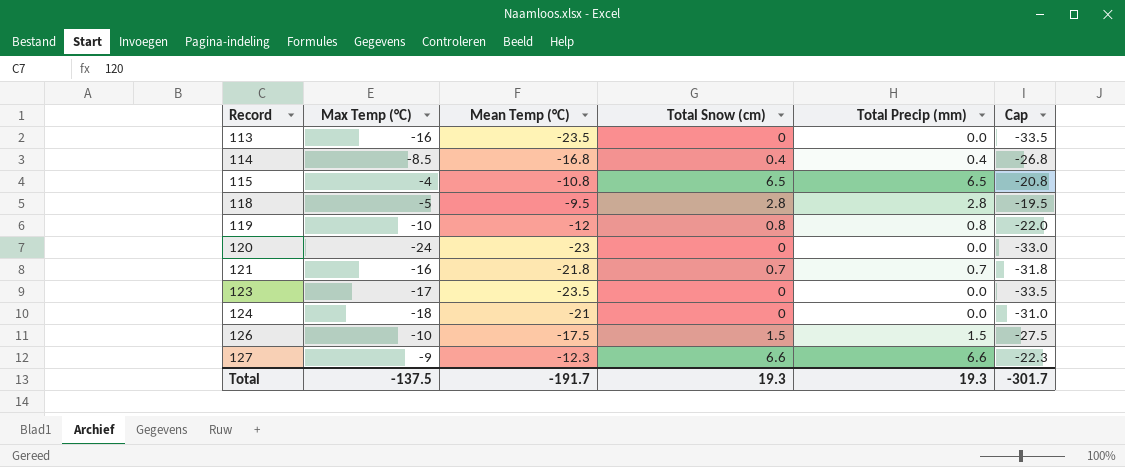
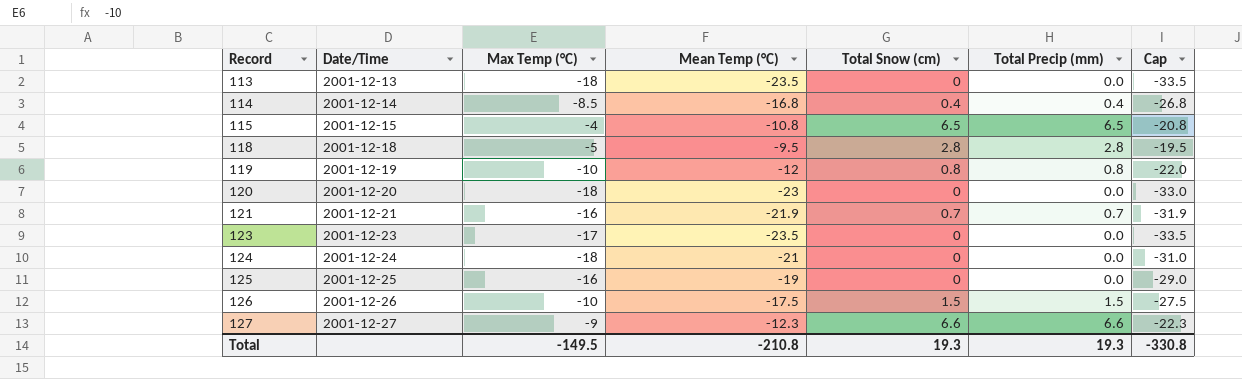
column Date/Time | position: none -> 2
113 | Max Temp (°C): -16 -> -18
120 | Max Temp (°C): -24 -> -18
121 | Mean Temp (°C): -21.8 -> -21.9
121 | Cap: -31.8 -> -31.9
row 125: none -> 2001-12-25 | -16 | -19 | 0 | 0.0 | -29.0
Total | Max Temp (°C): -137.5 -> -149.5
Total | Mean Temp (°C): -191.7 -> -210.8
Total | Cap: -301.7 -> -330.8

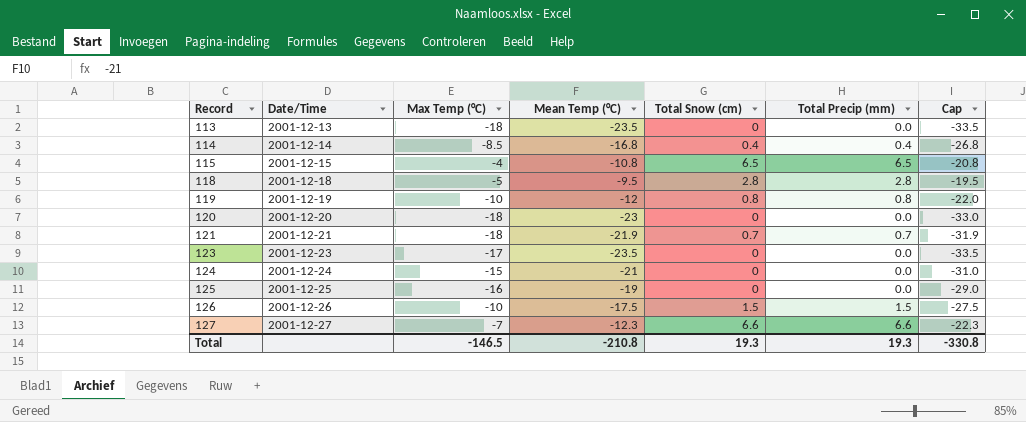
121 | Max Temp (°C): -16 -> -18
124 | Max Temp (°C): -18 -> -15
127 | Max Temp (°C): -9 -> -7
Total | Max Temp (°C): -149.5 -> -146.5

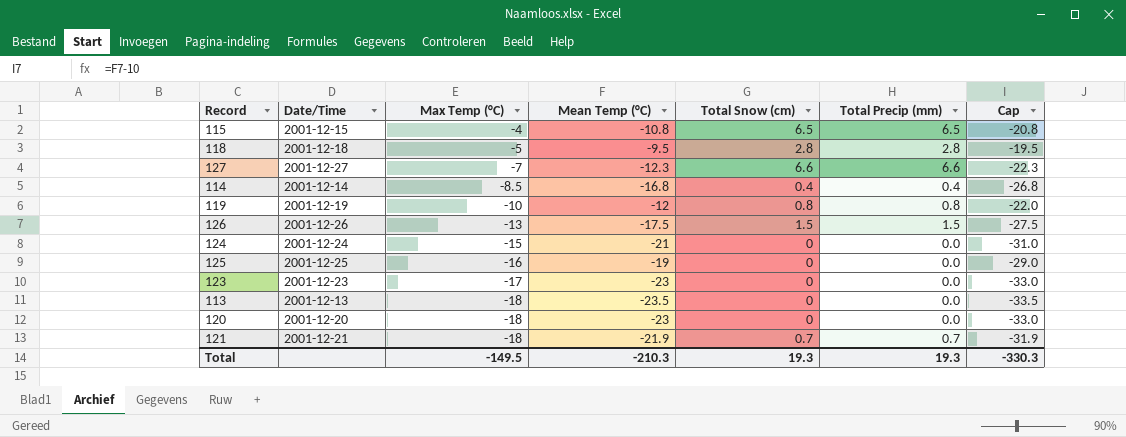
row order: Record ascending -> Max Temp (°C) descending
126 | Max Temp (°C): -10 -> -13
123 | Mean Temp (°C): -23.5 -> -23
123 | Cap: -33.5 -> -33.0
Total | Max Temp (°C): -146.5 -> -149.5
Total | Mean Temp (°C): -210.8 -> -210.3
Total | Cap: -330.8 -> -330.3

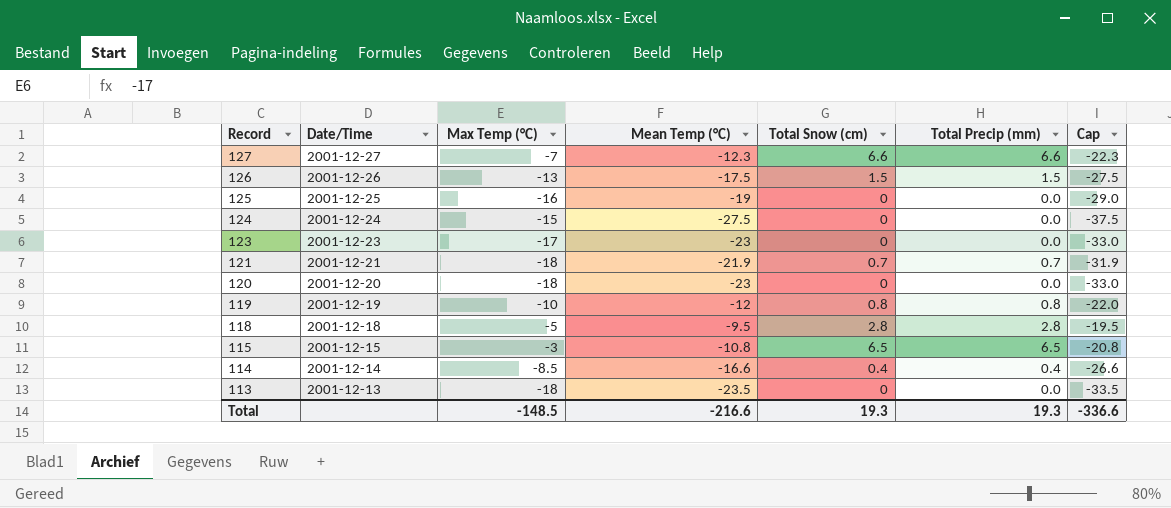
row order: Max Temp (°C) descending -> Record descending
124 | Mean Temp (°C): -21 -> -27.5
124 | Cap: -31.0 -> -37.5
115 | Max Temp (°C): -4 -> -3
114 | Mean Temp (°C): -16.8 -> -16.6
114 | Cap: -26.8 -> -26.6
Total | Max Temp (°C): -149.5 -> -148.5
Total | Mean Temp (°C): -210.3 -> -216.6
Total | Cap: -330.3 -> -336.6

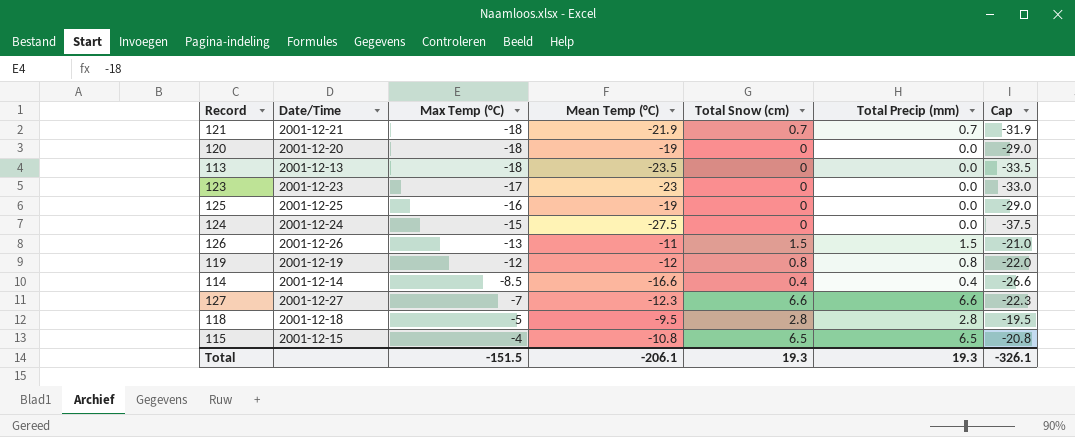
row order: Record descending -> Max Temp (°C) ascending
120 | Mean Temp (°C): -23 -> -19
120 | Cap: -33.0 -> -29.0
126 | Mean Temp (°C): -17.5 -> -11
126 | Cap: -27.5 -> -21.0
119 | Max Temp (°C): -10 -> -12
115 | Max Temp (°C): -3 -> -4
Total | Max Temp (°C): -148.5 -> -151.5
Total | Mean Temp (°C): -216.6 -> -206.1
Total | Cap: -336.6 -> -326.1

